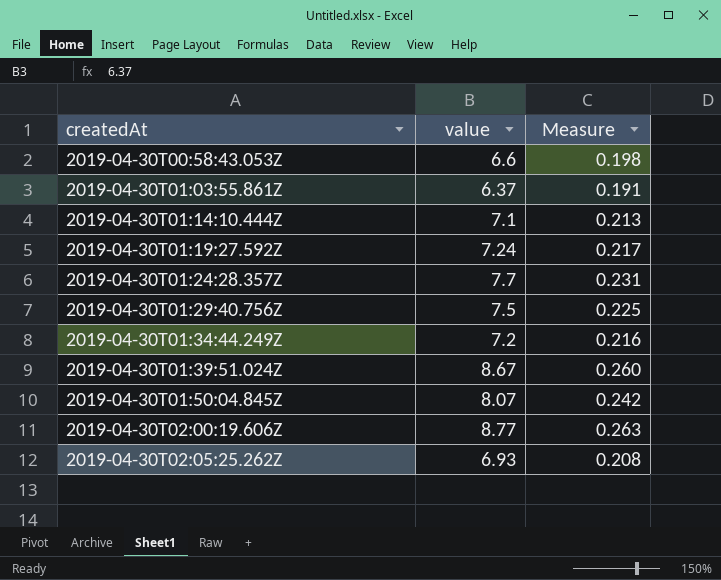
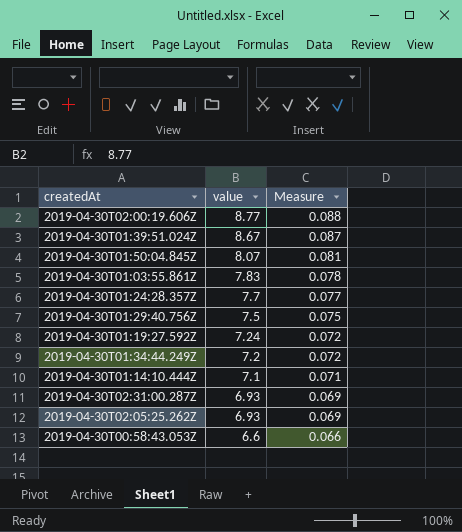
row order: createdAt ascending -> value descending
column Measure | formula: [value] * 0.03 -> [value] * 0.01
2019-04-30T01:03:55.861Z | value: 6.37 -> 7.83
row 2019-04-30T02:31:00.287Z: none -> 6.93 | 0.069

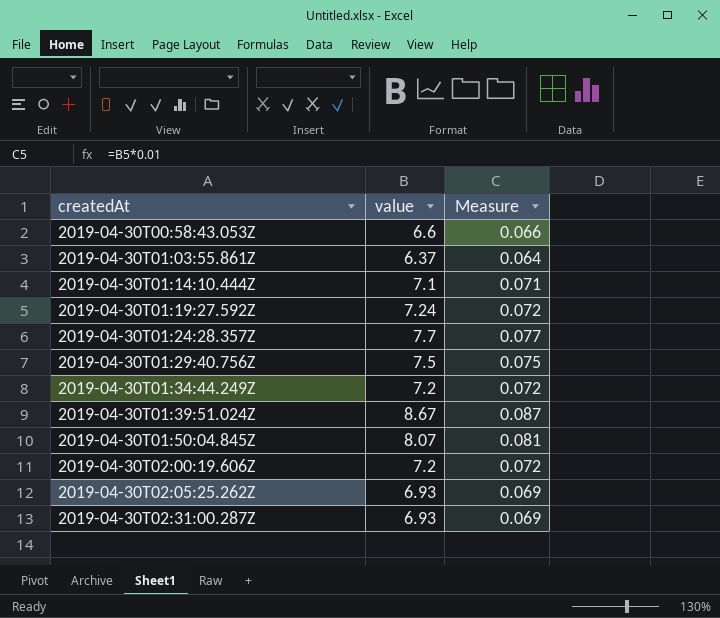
row order: value descending -> createdAt ascending
2019-04-30T01:03:55.861Z | value: 7.83 -> 6.37
2019-04-30T01:03:55.861Z | Measure: 0.078 -> 0.064
2019-04-30T02:00:19.606Z | value: 8.77 -> 7.2
2019-04-30T02:00:19.606Z | Measure: 0.088 -> 0.072

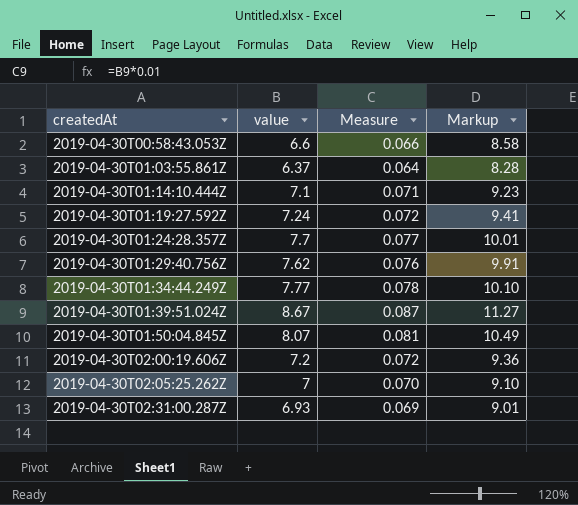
column Markup | formula: none -> [value] * 1.3
2019-04-30T01:29:40.756Z | value: 7.5 -> 7.62
2019-04-30T01:29:40.756Z | Measure: 0.075 -> 0.076
2019-04-30T01:34:44.249Z | value: 7.2 -> 7.77
2019-04-30T01:34:44.249Z | Measure: 0.072 -> 0.078
2019-04-30T02:05:25.262Z | value: 6.93 -> 7
2019-04-30T02:05:25.262Z | Measure: 0.069 -> 0.070

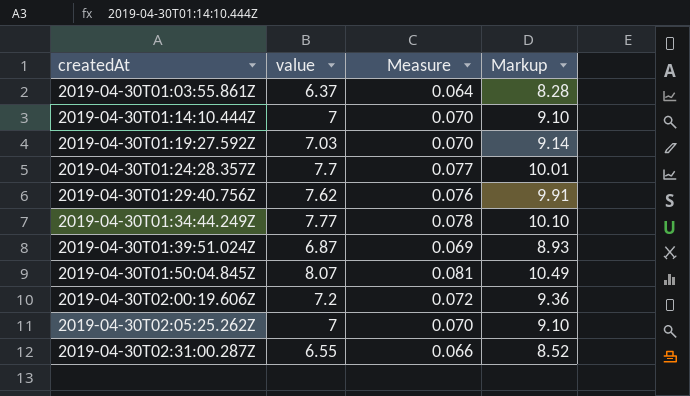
row 2019-04-30T00:58:43.053Z: 6.6 | 0.066 | 8.58 -> none
2019-04-30T01:14:10.444Z | value: 7.1 -> 7
2019-04-30T01:14:10.444Z | Measure: 0.071 -> 0.070
2019-04-30T01:14:10.444Z | Markup: 9.23 -> 9.10
2019-04-30T01:19:27.592Z | value: 7.24 -> 7.03
2019-04-30T01:19:27.592Z | Measure: 0.072 -> 0.070
2019-04-30T01:19:27.592Z | Markup: 9.41 -> 9.14
2019-04-30T01:39:51.024Z | value: 8.67 -> 6.87
2019-04-30T01:39:51.024Z | Measure: 0.087 -> 0.069
2019-04-30T01:39:51.024Z | Markup: 11.27 -> 8.93
2019-04-30T02:31:00.287Z | value: 6.93 -> 6.55
2019-04-30T02:31:00.287Z | Measure: 0.069 -> 0.066
2019-04-30T02:31:00.287Z | Markup: 9.01 -> 8.52

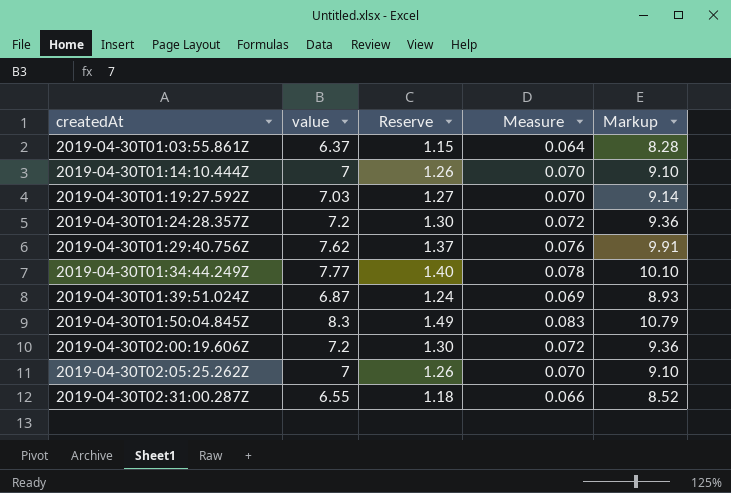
column Reserve | formula: none -> [value] * 0.18
2019-04-30T01:24:28.357Z | value: 7.7 -> 7.2
2019-04-30T01:24:28.357Z | Measure: 0.077 -> 0.072
2019-04-30T01:24:28.357Z | Markup: 10.01 -> 9.36
2019-04-30T01:50:04.845Z | value: 8.07 -> 8.3
2019-04-30T01:50:04.845Z | Measure: 0.081 -> 0.083
2019-04-30T01:50:04.845Z | Markup: 10.49 -> 10.79

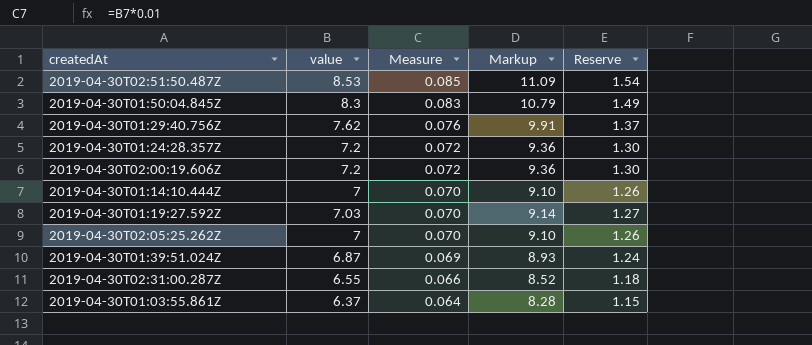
row order: createdAt ascending -> Measure descending
column Reserve | position: 3 -> 5
row 2019-04-30T01:34:44.249Z: 7.77 | 1.40 | 0.078 | 10.10 -> none
row 2019-04-30T02:51:50.487Z: none -> 8.53 | 0.085 | 11.09 | 1.54

